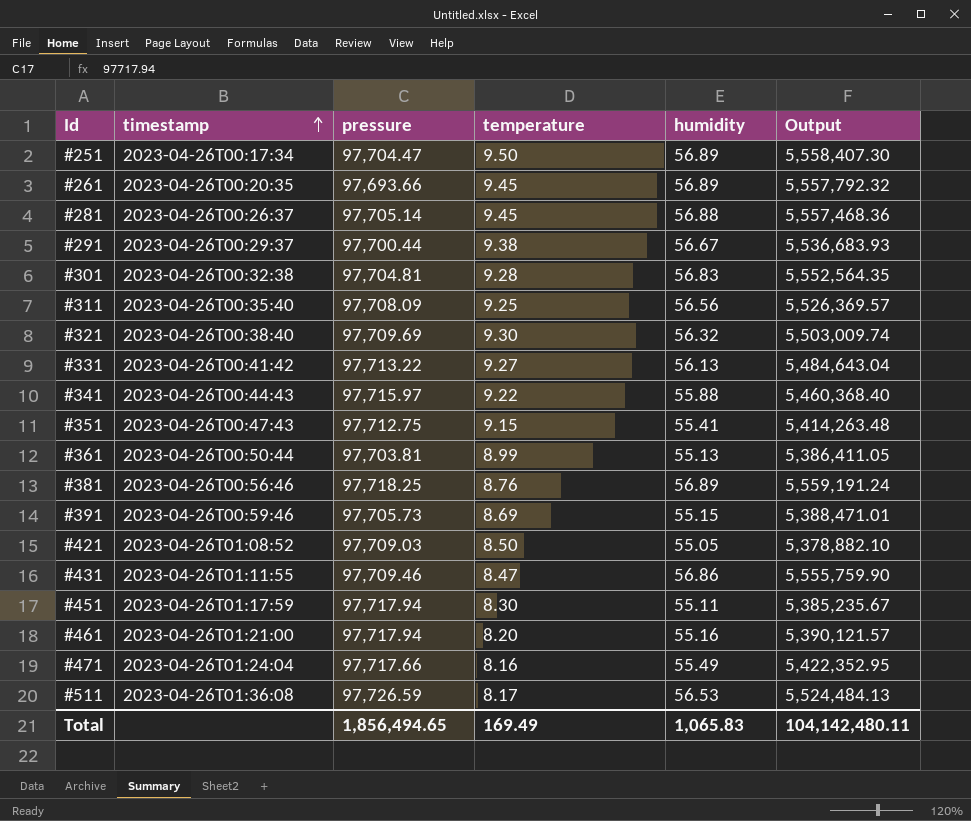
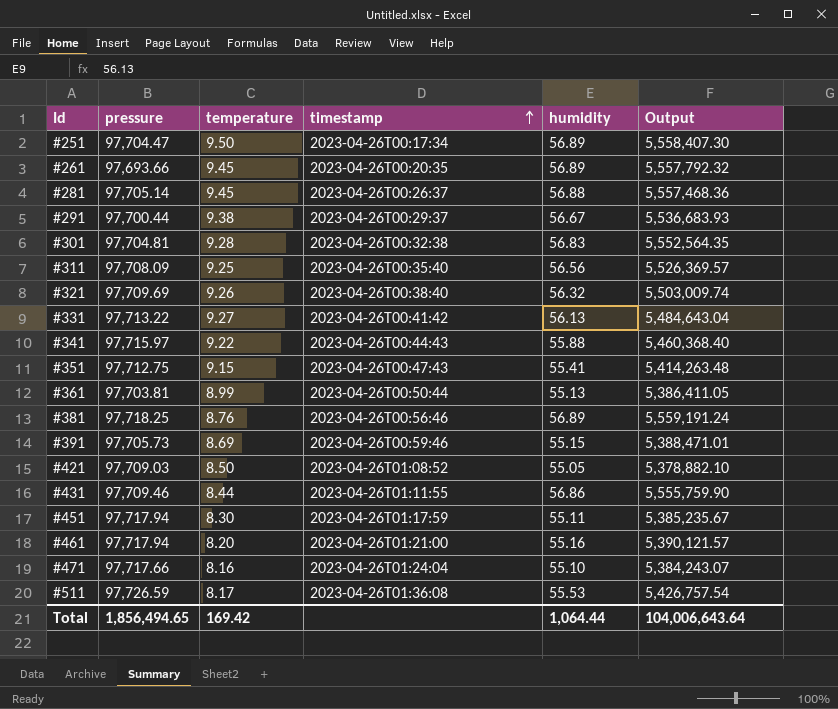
column timestamp | position: 2 -> 4
#321 | temperature: 9.30 -> 9.26
#431 | temperature: 8.47 -> 8.44
#471 | humidity: 55.49 -> 55.10
#471 | Output: 5,422,352.95 -> 5,384,243.07
#511 | humidity: 56.53 -> 55.53
#511 | Output: 5,524,484.13 -> 5,426,757.54
Total | temperature: 169.49 -> 169.42
Total | humidity: 1,065.83 -> 1,064.44
Total | Output: 104,142,480.11 -> 104,006,643.64

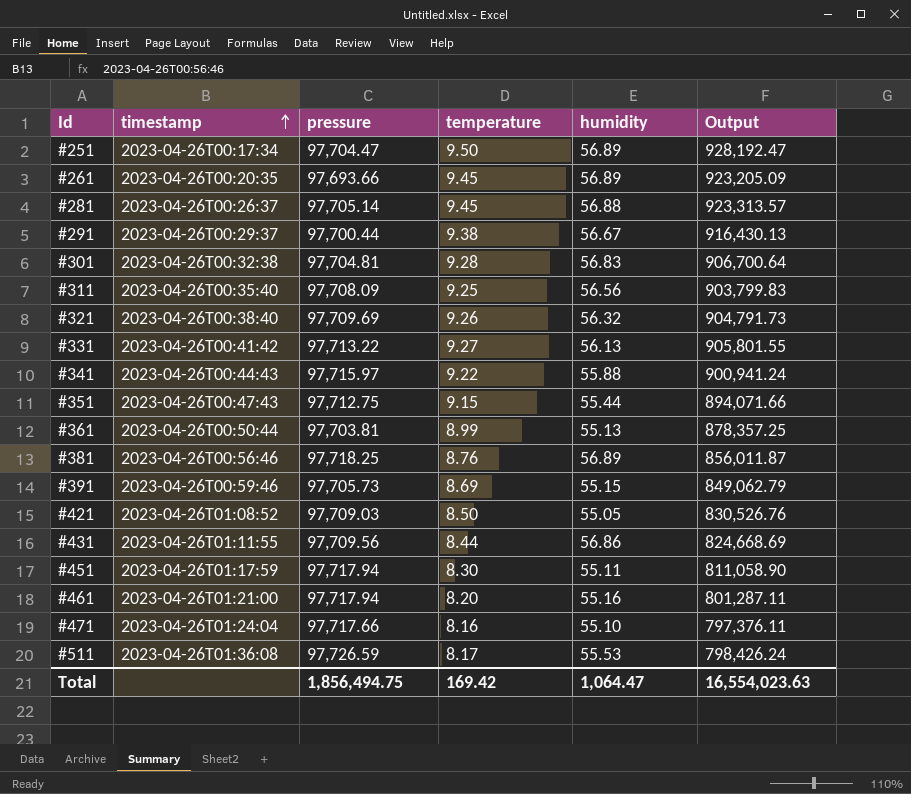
column timestamp | position: 4 -> 2
column Output | formula: [pressure] * [humidity] -> [pressure] * [temperature]
#351 | humidity: 55.41 -> 55.44
#431 | pressure: 97,709.46 -> 97,709.56
Total | pressure: 1,856,494.65 -> 1,856,494.75
Total | humidity: 1,064.44 -> 1,064.47
Total | Output: 104,006,643.64 -> 16,554,023.63

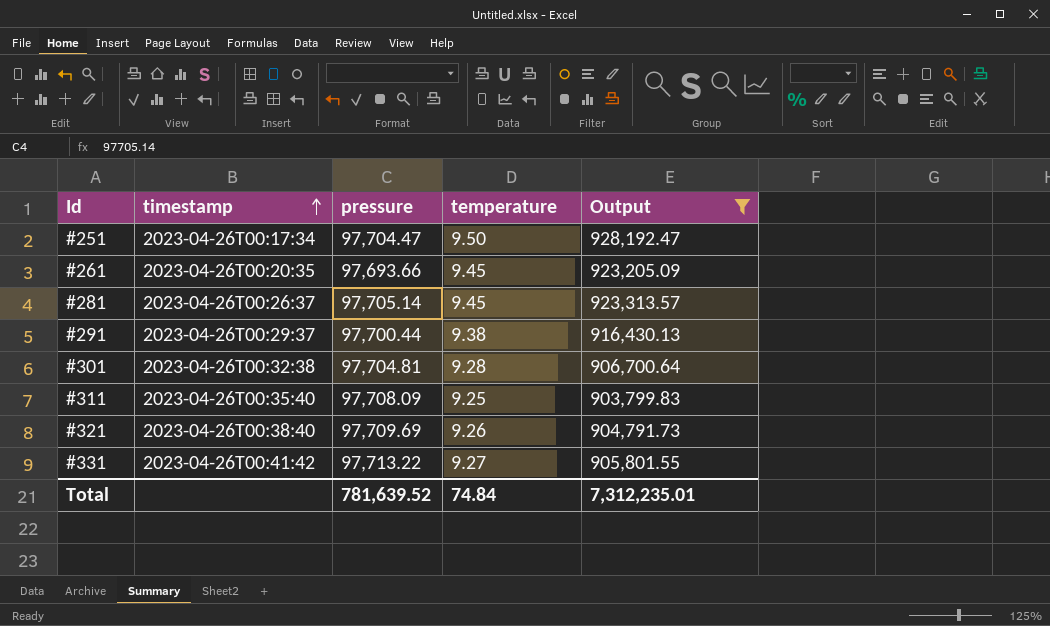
filter: none -> Output >= 903,799.83
column humidity | position: 5 -> none
Total | pressure: 1,856,494.75 -> 781,639.52
Total | temperature: 169.42 -> 74.84
Total | Output: 16,554,023.63 -> 7,312,235.01

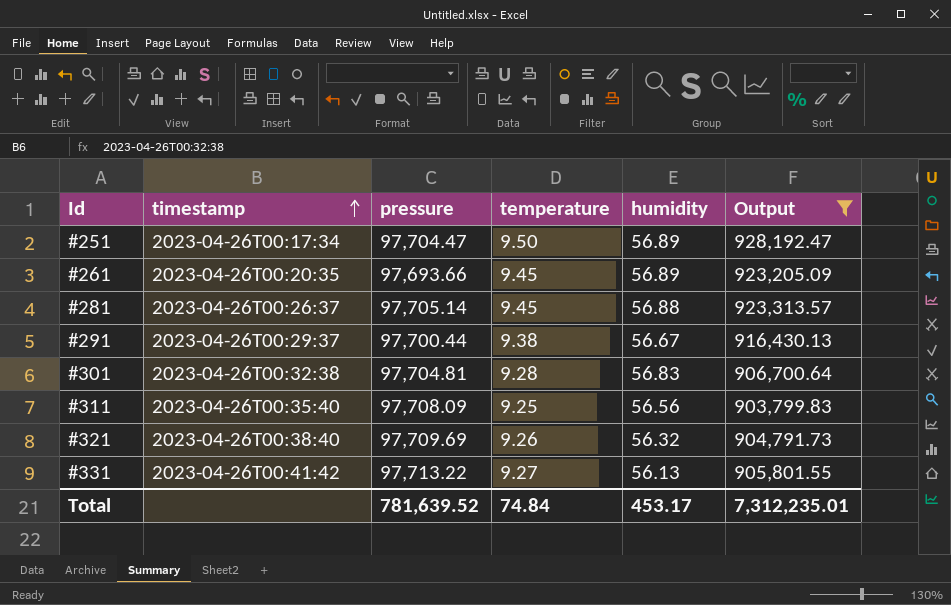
column humidity | position: none -> 5

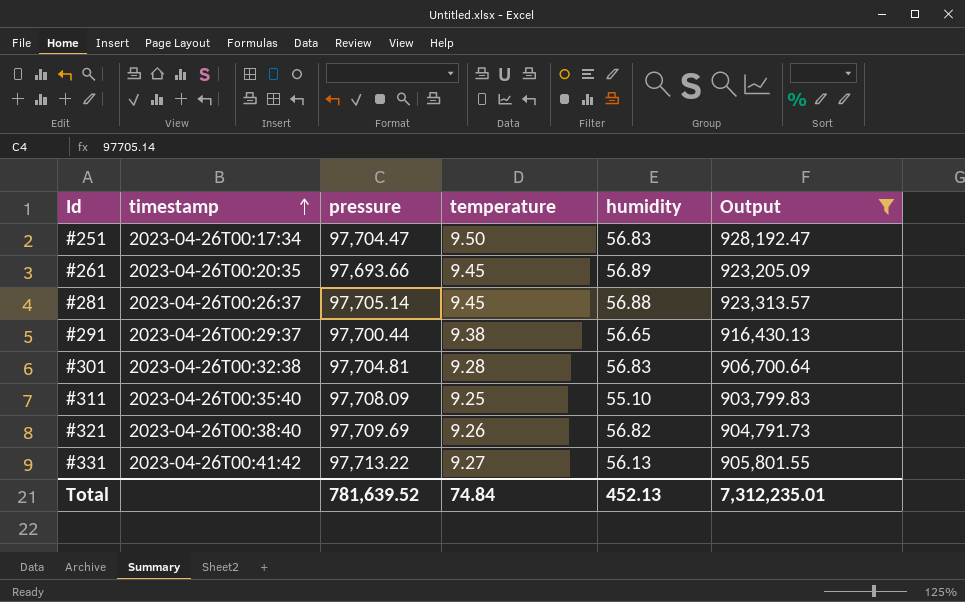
#251 | humidity: 56.89 -> 56.83
#291 | humidity: 56.67 -> 56.65
#311 | humidity: 56.56 -> 55.10
#321 | humidity: 56.32 -> 56.82
Total | humidity: 453.17 -> 452.13

